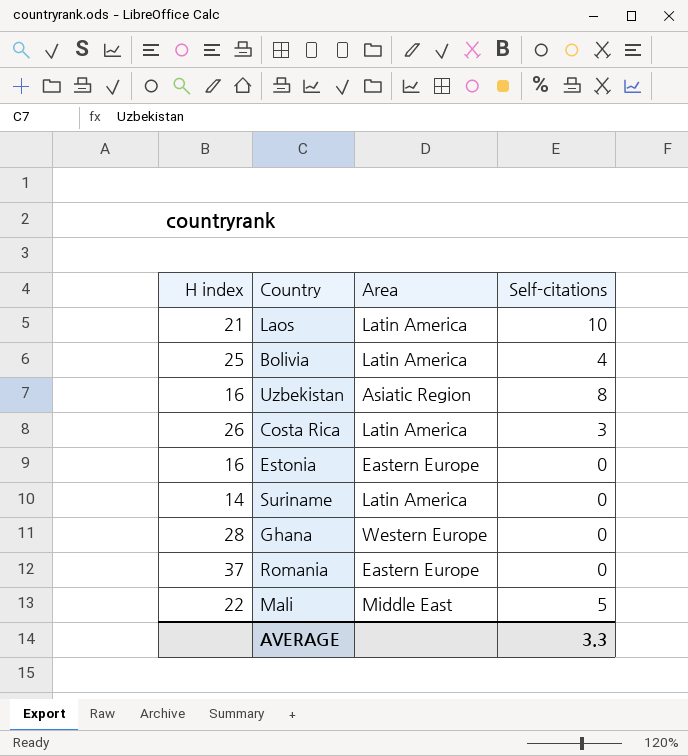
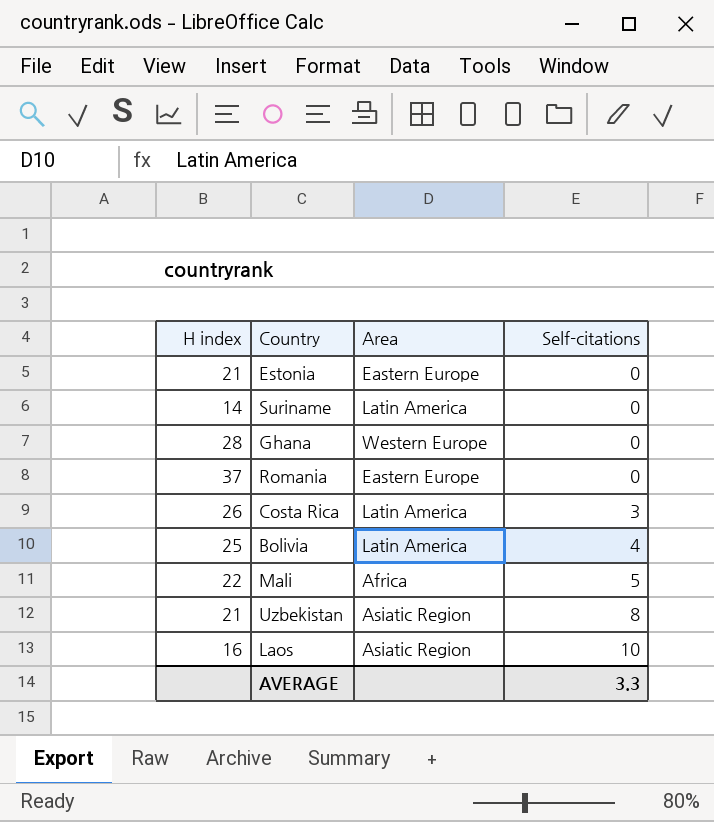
row order: none -> Self-citations ascending
Estonia | H index: 16 -> 21
Mali | Area: Middle East -> Africa
Uzbekistan | H index: 16 -> 21
Laos | H index: 21 -> 16
Laos | Area: Latin America -> Asiatic Region

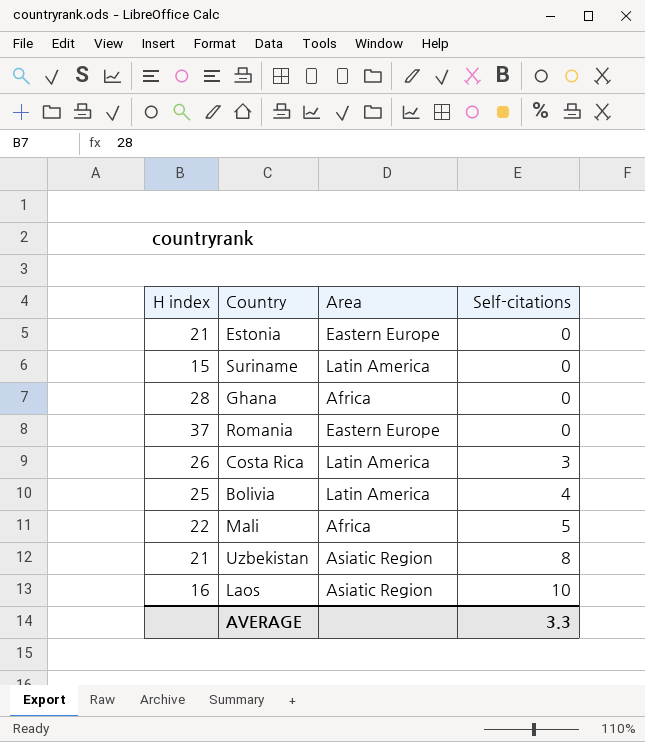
Suriname | H index: 14 -> 15
Ghana | Area: Western Europe -> Africa

